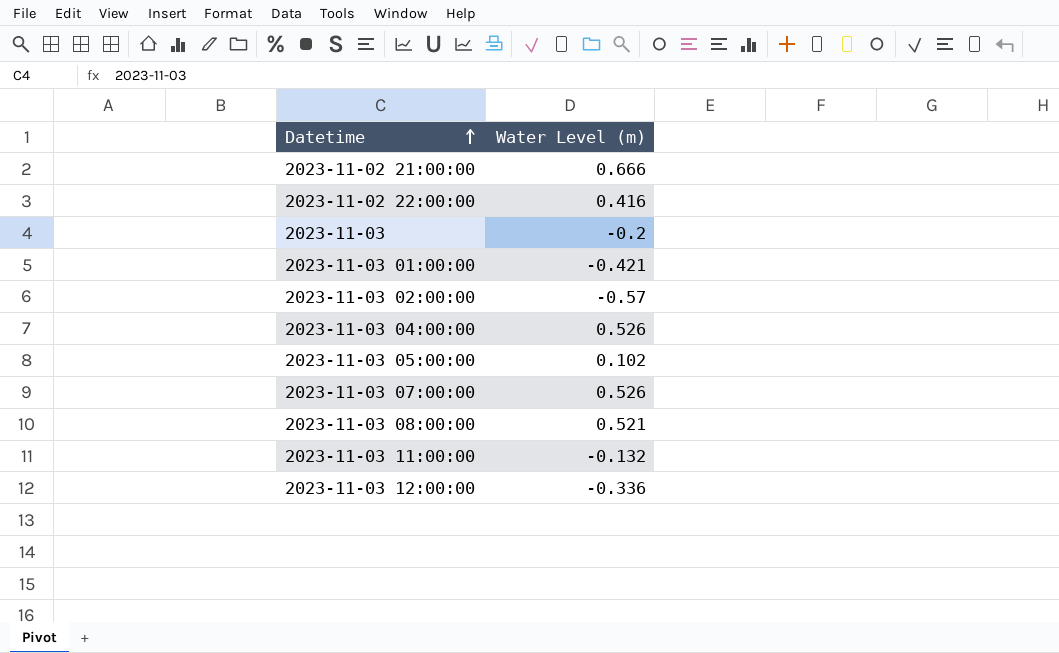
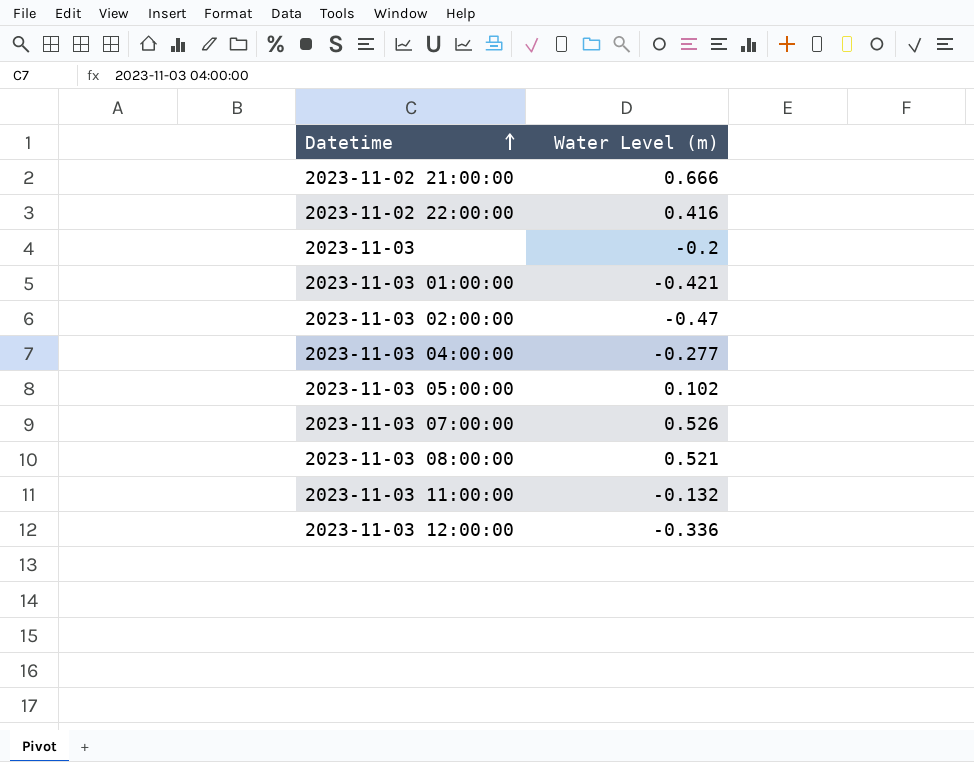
2023-11-03 02:00:00 | Water Level (m): -0.57 -> -0.47
2023-11-03 04:00:00 | Water Level (m): 0.526 -> -0.277

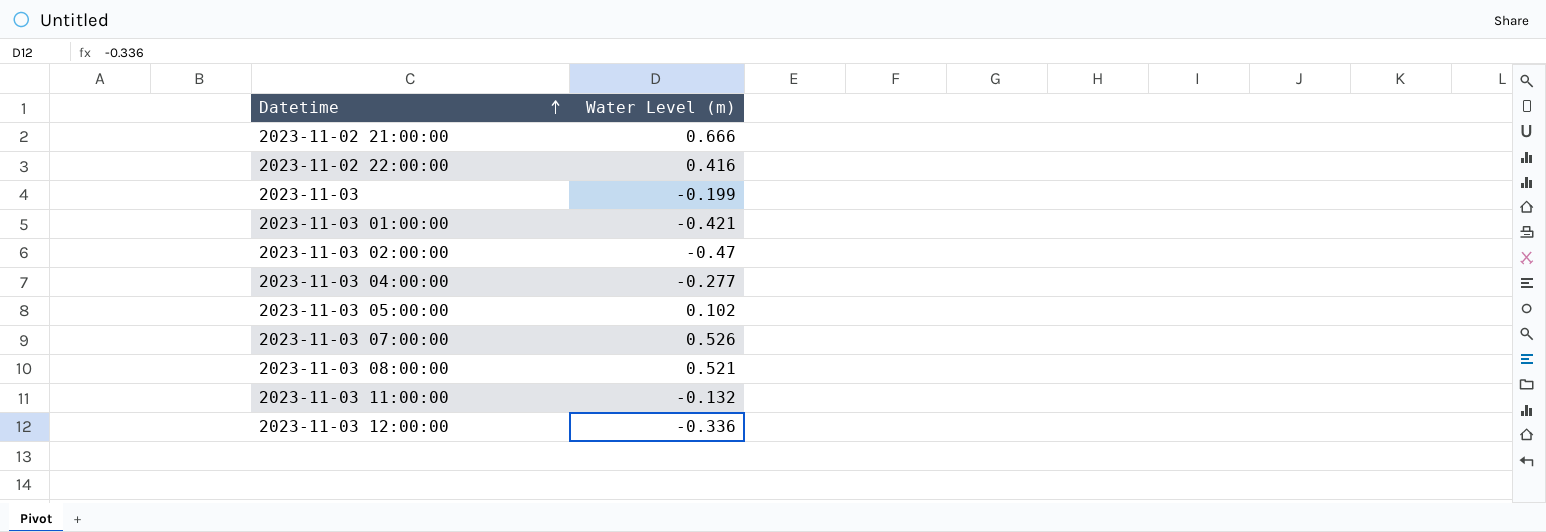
2023-11-03 | Water Level (m): -0.2 -> -0.199

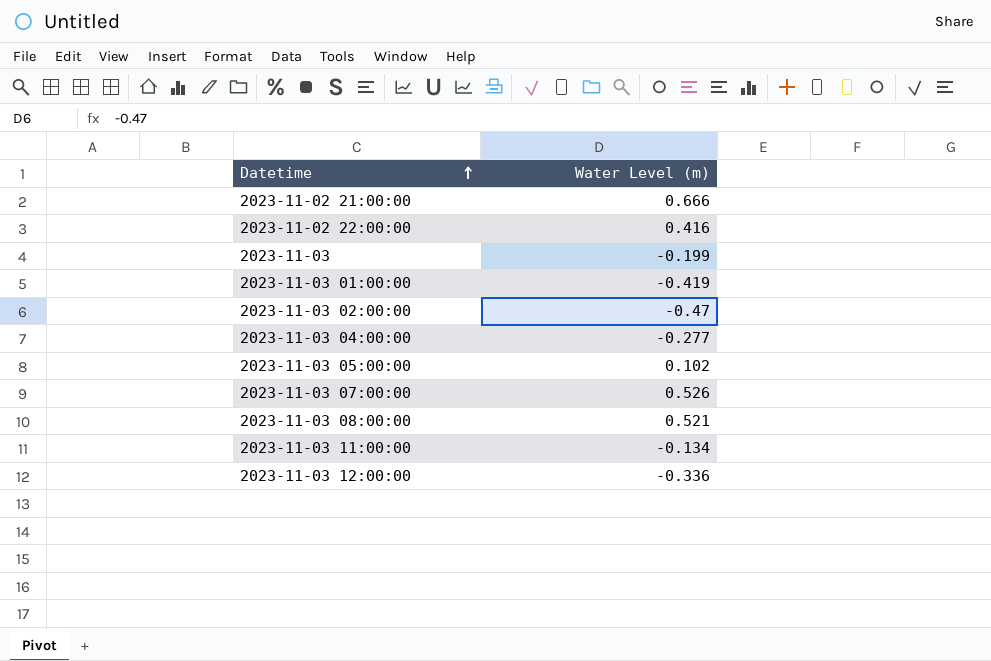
2023-11-03 01:00:00 | Water Level (m): -0.421 -> -0.419
2023-11-03 11:00:00 | Water Level (m): -0.132 -> -0.134

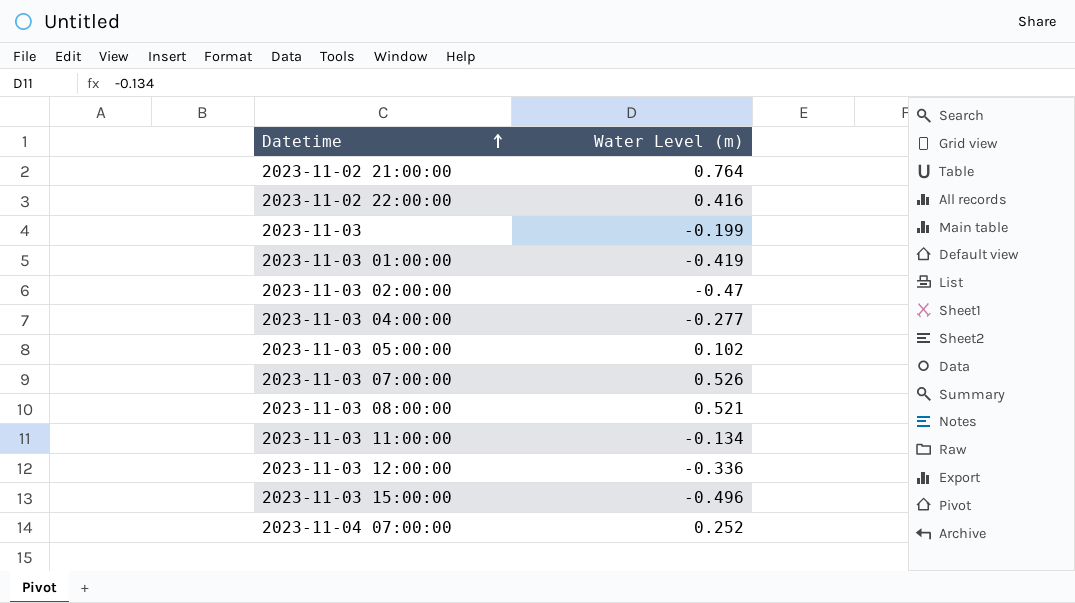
2023-11-02 21:00:00 | Water Level (m): 0.666 -> 0.764
row 2023-11-03 15:00:00: none -> -0.496
row 2023-11-04 07:00:00: none -> 0.252

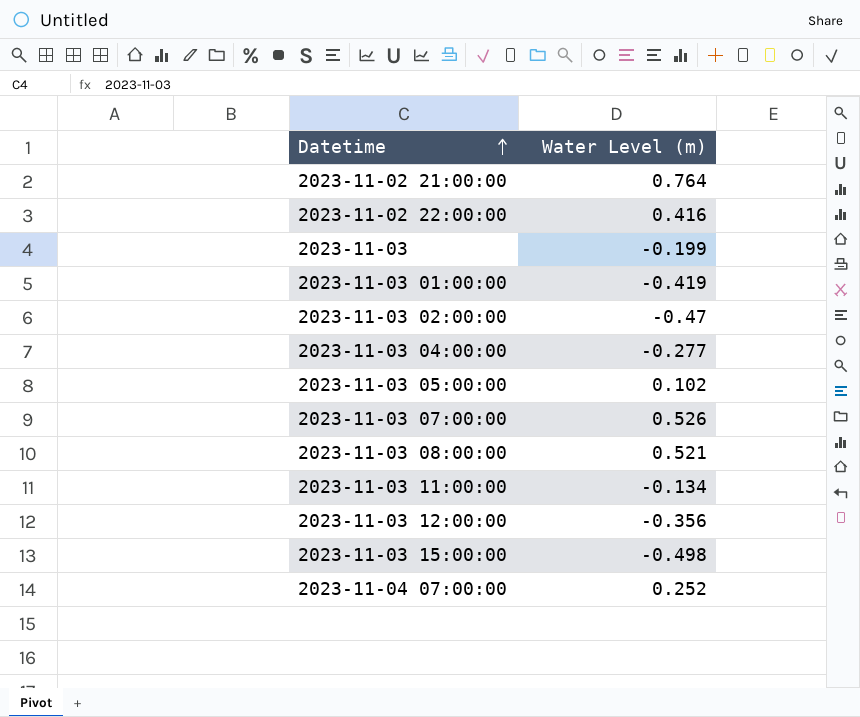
2023-11-03 12:00:00 | Water Level (m): -0.336 -> -0.356
2023-11-03 15:00:00 | Water Level (m): -0.496 -> -0.498

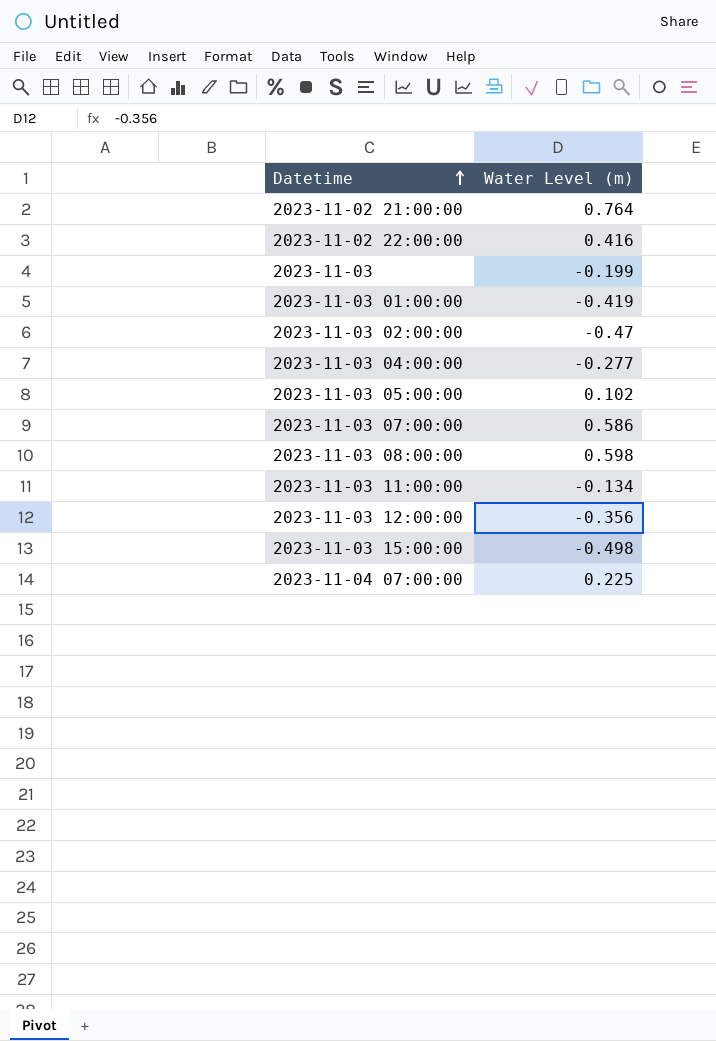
2023-11-03 07:00:00 | Water Level (m): 0.526 -> 0.586
2023-11-03 08:00:00 | Water Level (m): 0.521 -> 0.598
2023-11-04 07:00:00 | Water Level (m): 0.252 -> 0.225

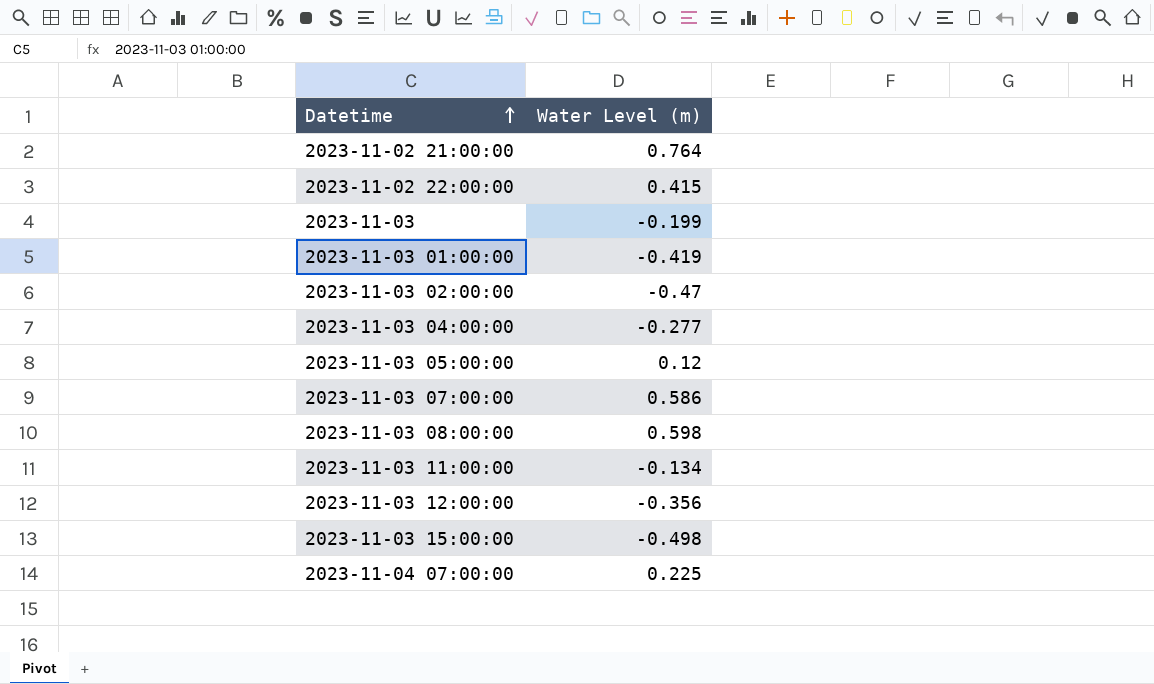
2023-11-02 22:00:00 | Water Level (m): 0.416 -> 0.415
2023-11-03 05:00:00 | Water Level (m): 0.102 -> 0.12

